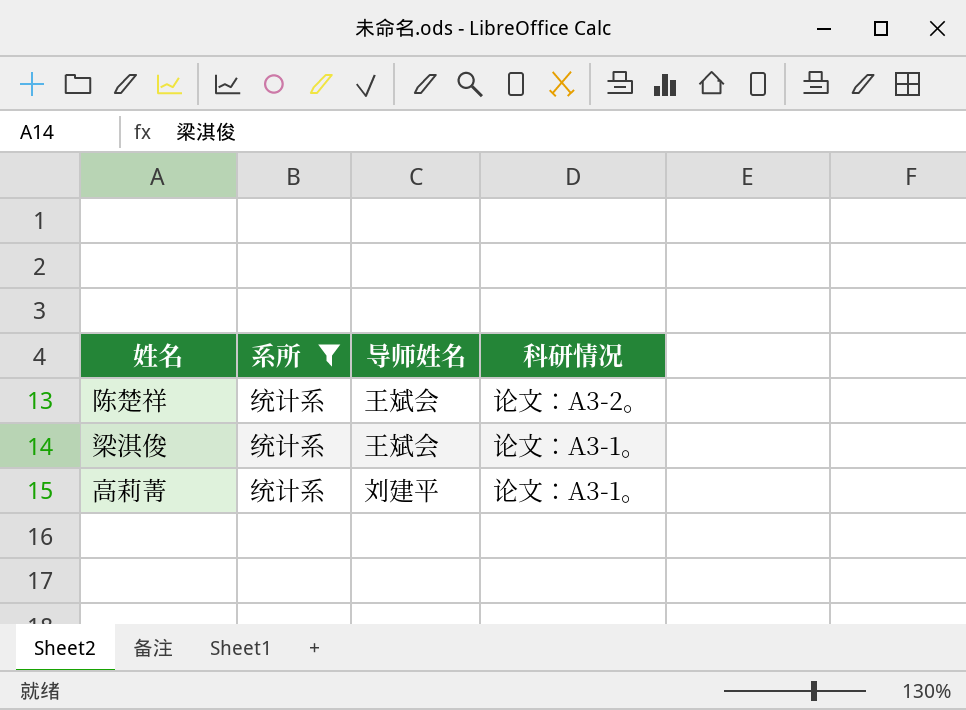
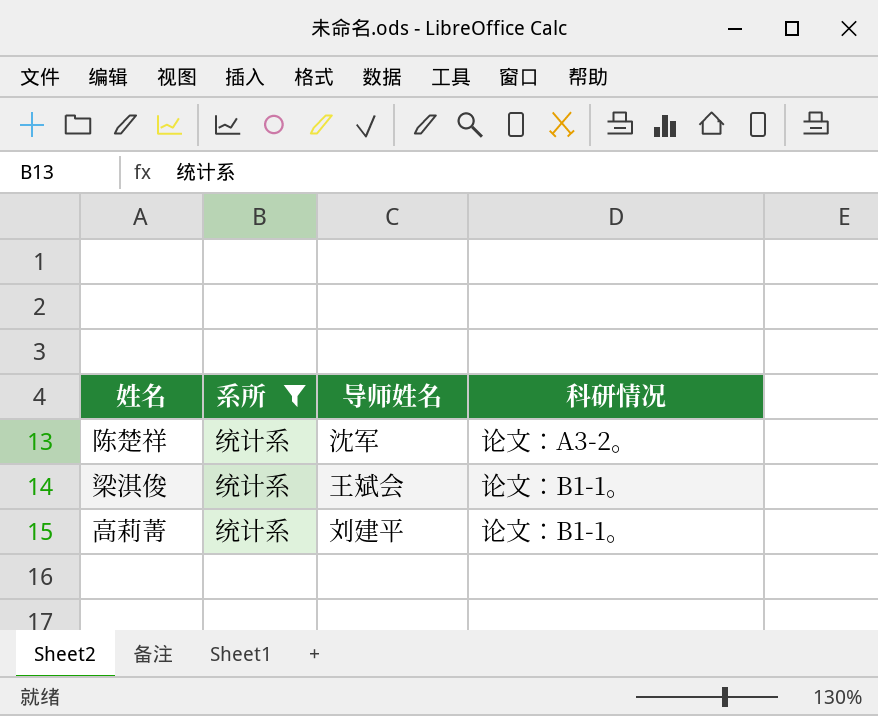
陈楚祥 | 导师姓名: 王斌会 -> 沈军
梁淇俊 | 科研情况: 论文：A3-1。 -> 论文：B1-1。
高莉菁 | 科研情况: 论文：A3-1。 -> 论文：B1-1。

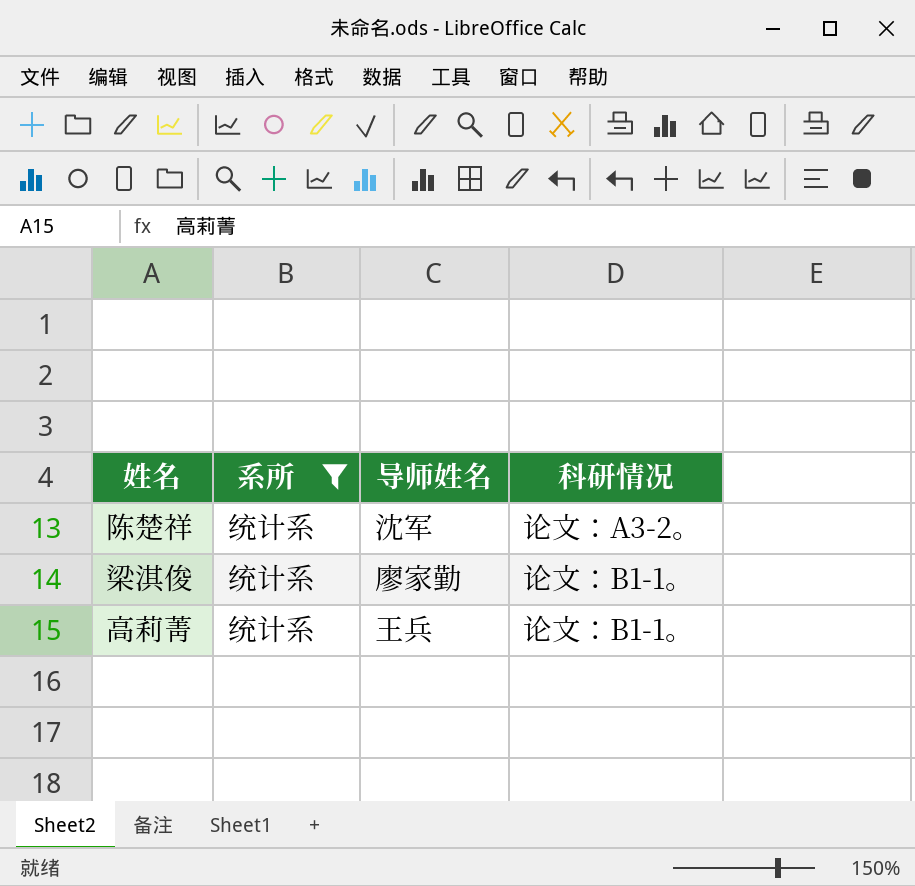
梁淇俊 | 导师姓名: 王斌会 -> 廖家勤
高莉菁 | 导师姓名: 刘建平 -> 王兵

